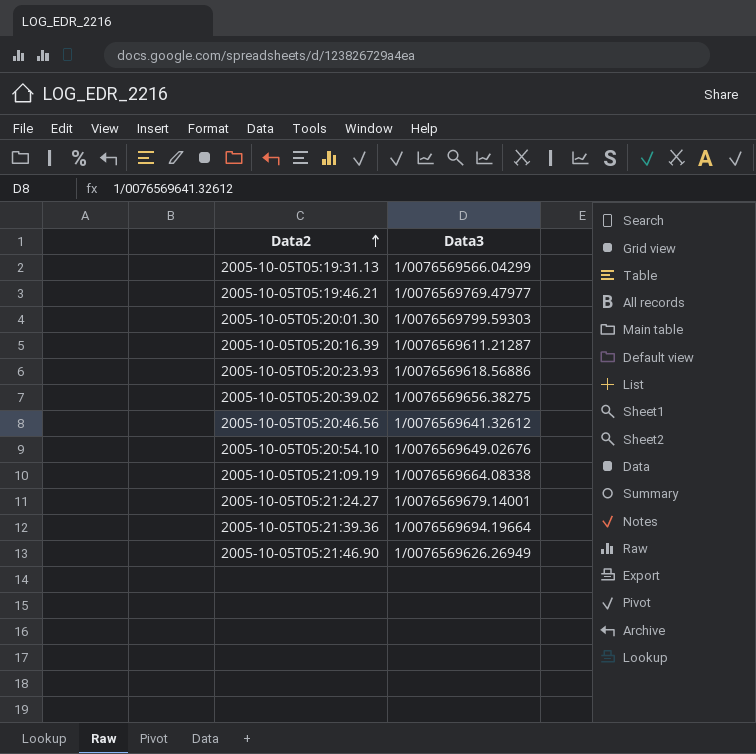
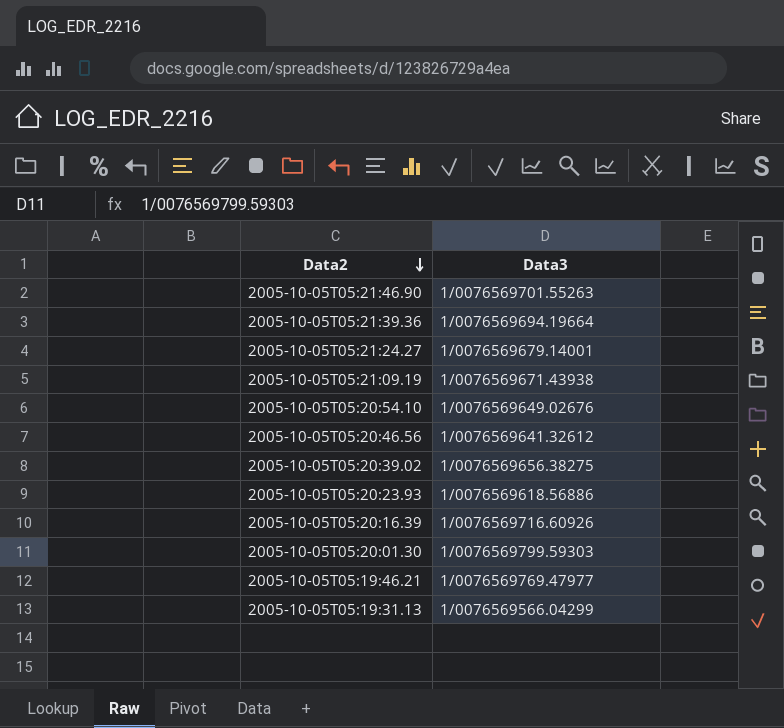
row order: Data2 ascending -> Data2 descending
2005-10-05T05:21:46.90 | Data3: 1/0076569626.26949 -> 1/0076569701.55263
2005-10-05T05:21:09.19 | Data3: 1/0076569664.08338 -> 1/0076569671.43938
2005-10-05T05:20:16.39 | Data3: 1/0076569611.21287 -> 1/0076569716.60926

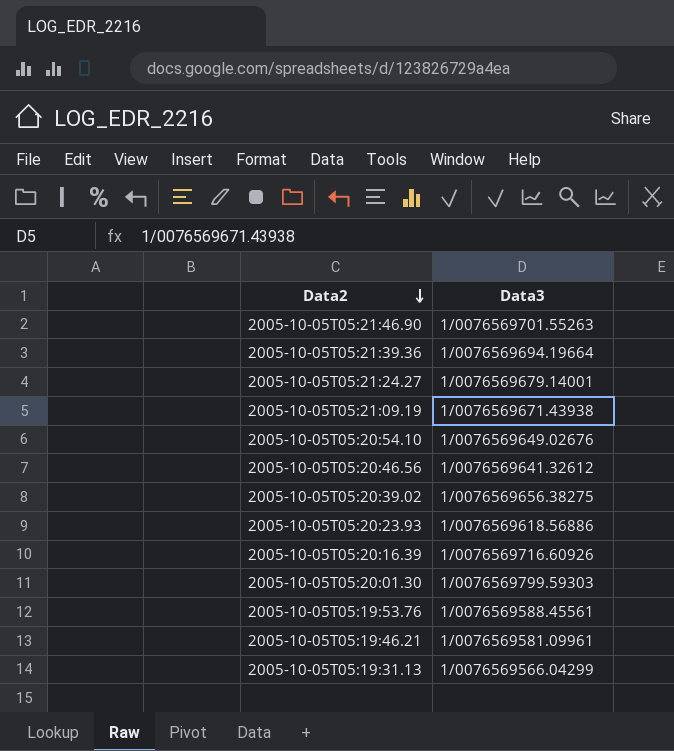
row 2005-10-05T05:19:53.76: none -> 1/0076569588.45561
2005-10-05T05:19:46.21 | Data3: 1/0076569769.47977 -> 1/0076569581.09961

